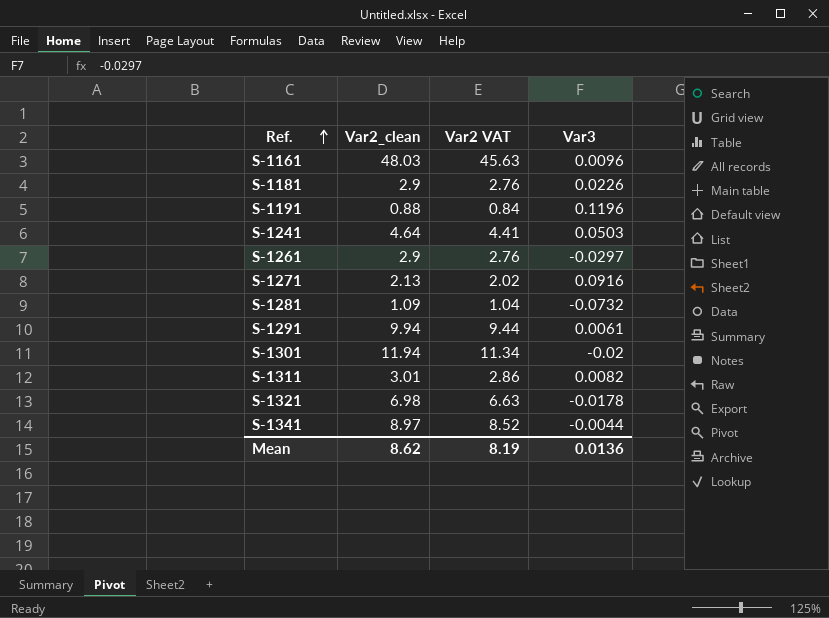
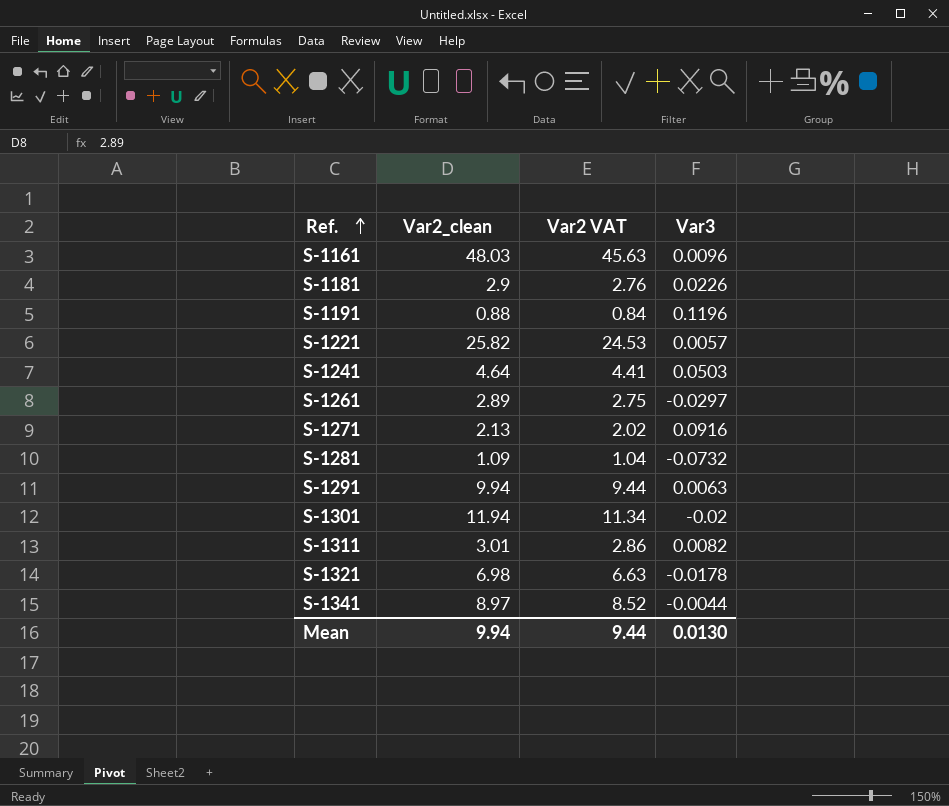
row S-1221: none -> 25.82 | 24.53 | 0.0057
S-1261 | Var2_clean: 2.9 -> 2.89
S-1261 | Var2 VAT: 2.76 -> 2.75
S-1291 | Var3: 0.0061 -> 0.0063
Mean | Var2_clean: 8.62 -> 9.94
Mean | Var2 VAT: 8.19 -> 9.44
Mean | Var3: 0.0136 -> 0.0130

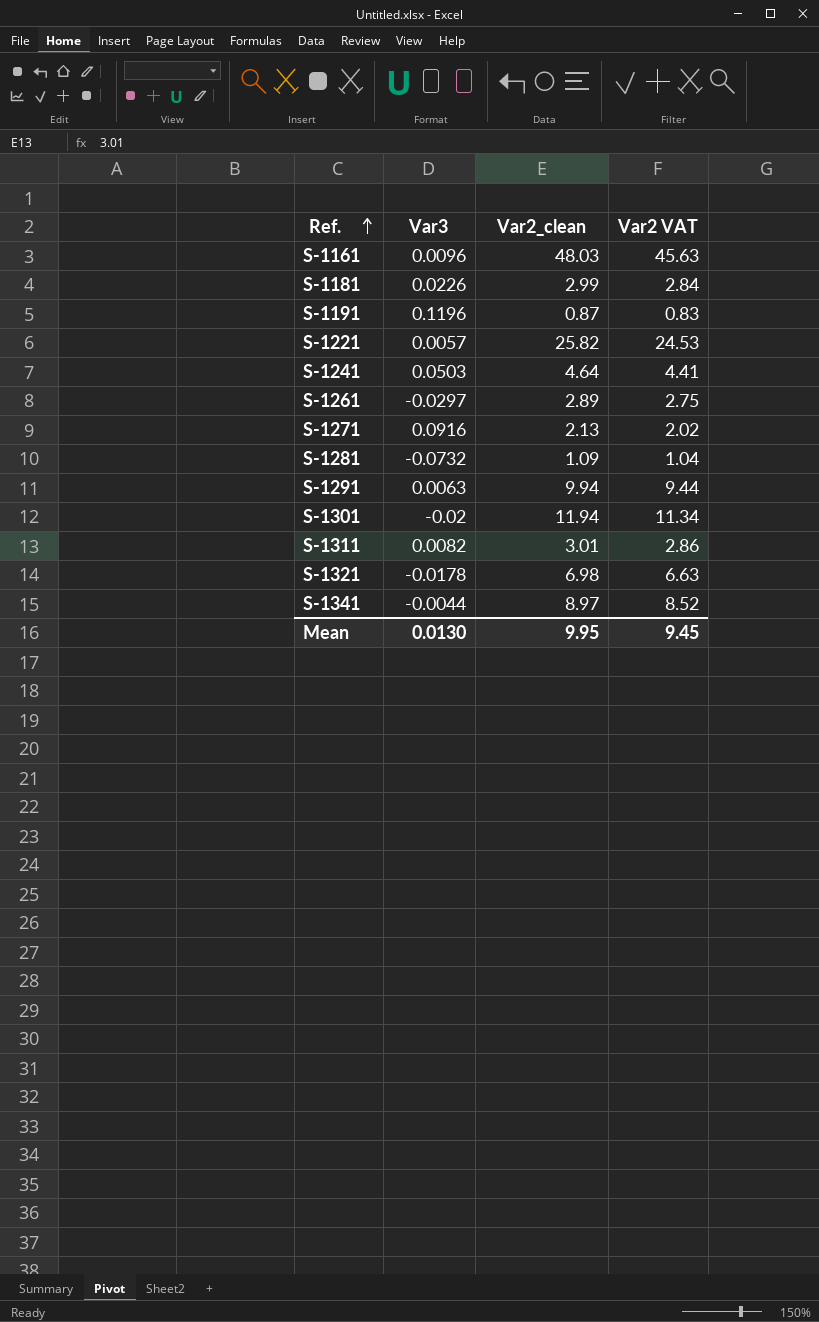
column Var3 | position: 4 -> 2
S-1181 | Var2_clean: 2.9 -> 2.99
S-1181 | Var2 VAT: 2.76 -> 2.84
S-1191 | Var2_clean: 0.88 -> 0.87
S-1191 | Var2 VAT: 0.84 -> 0.83
Mean | Var2_clean: 9.94 -> 9.95
Mean | Var2 VAT: 9.44 -> 9.45

